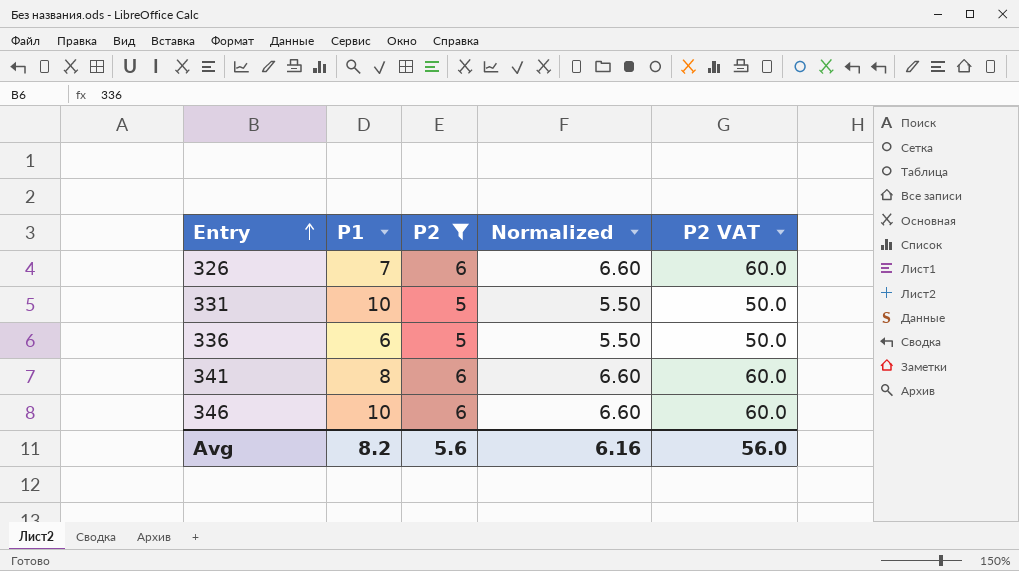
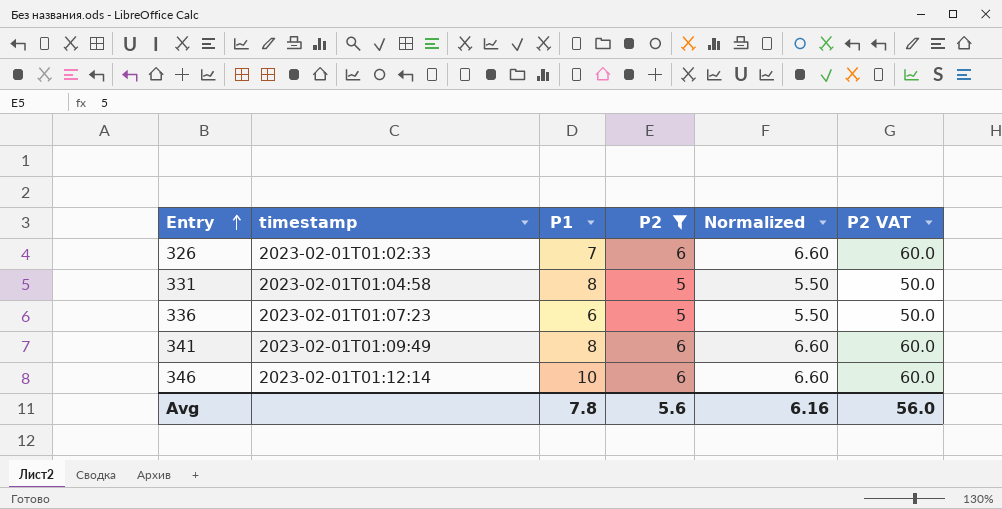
column timestamp | position: none -> 2
331 | P1: 10 -> 8
Avg | P1: 8.2 -> 7.8

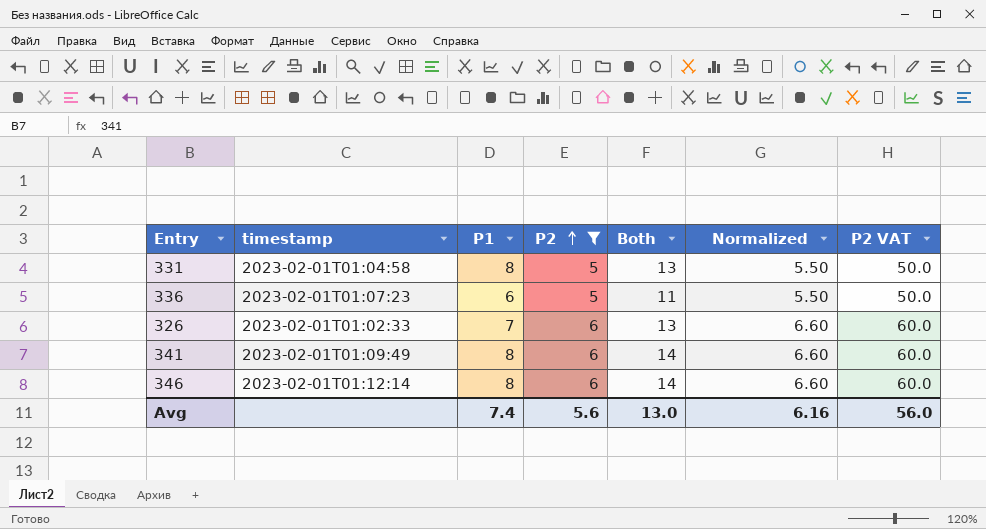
row order: Entry ascending -> P2 ascending
column Both | formula: none -> [P1] + [P2]
346 | P1: 10 -> 8
Avg | P1: 7.8 -> 7.4

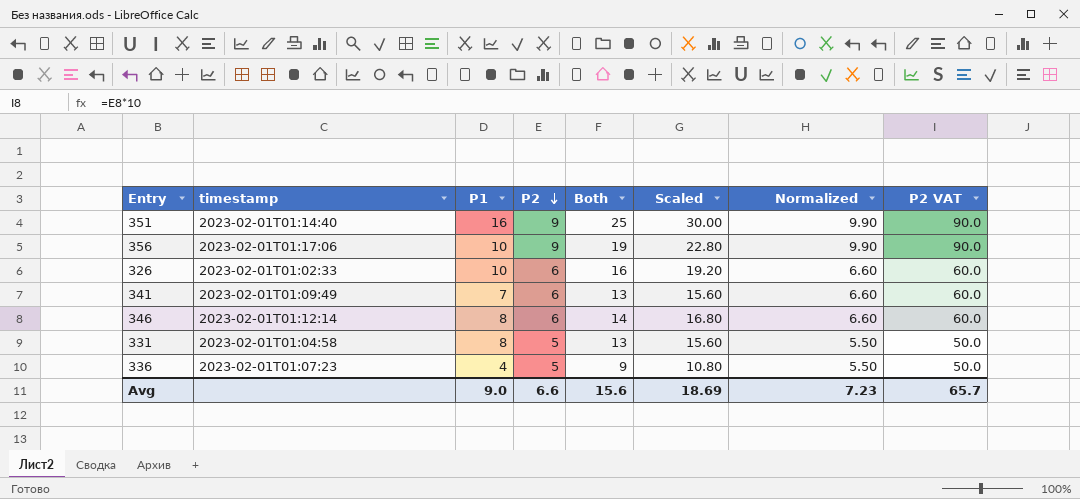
filter: P2 != 9 -> none
row order: P2 ascending -> P2 descending
column Scaled | formula: none -> [Both] * 1.2
326 | P1: 7 -> 10
326 | Both: 13 -> 16
341 | P1: 8 -> 7
341 | Both: 14 -> 13
336 | P1: 6 -> 4
336 | Both: 11 -> 9
Avg | P1: 7.4 -> 9.0
Avg | P2: 5.6 -> 6.6
Avg | Both: 13.0 -> 15.6
Avg | Normalized: 6.16 -> 7.23
Avg | P2 VAT: 56.0 -> 65.7

